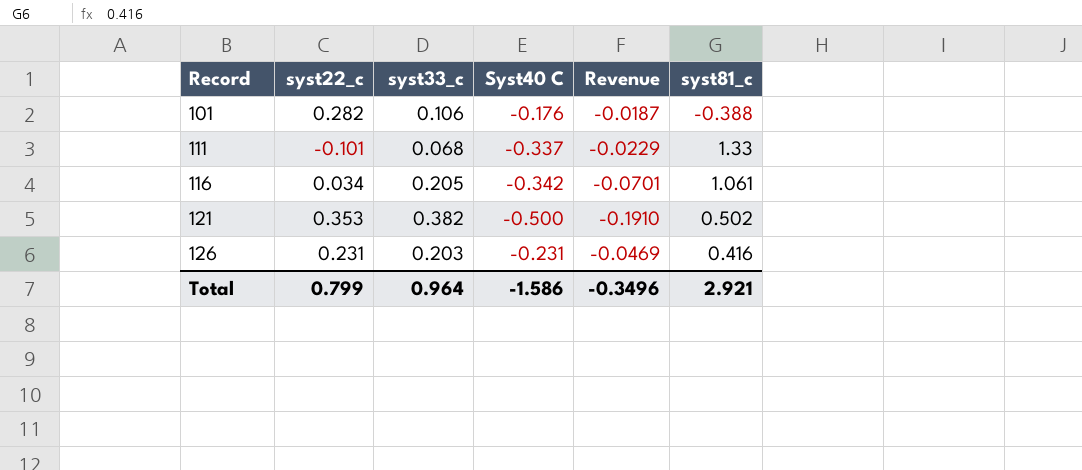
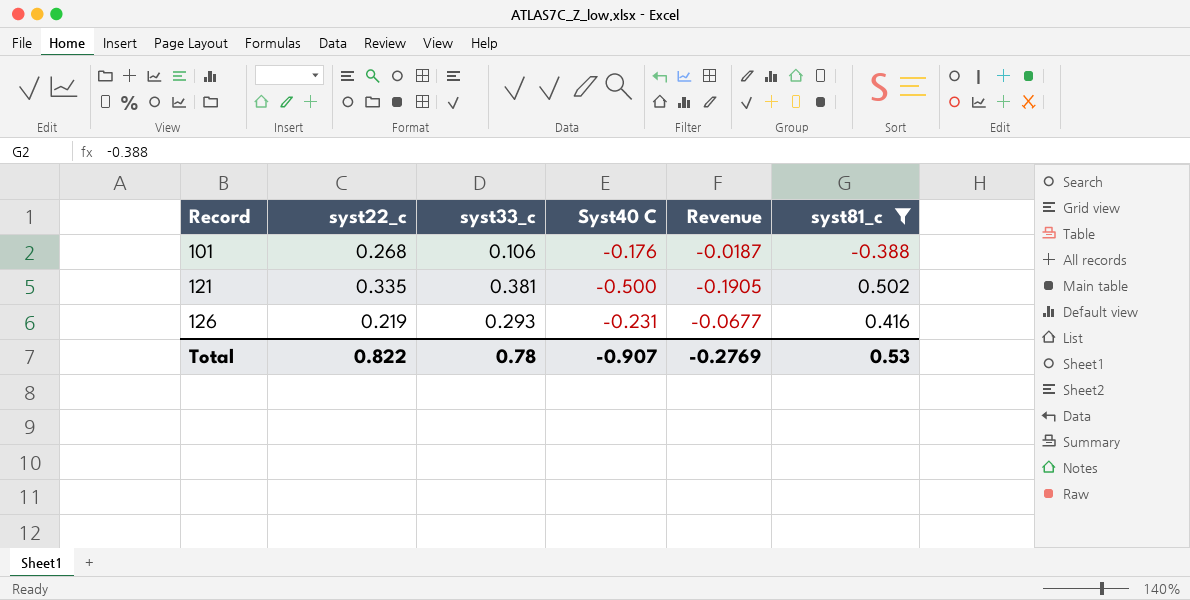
filter: none -> syst81_c <= 0.502
101 | syst22_c: 0.282 -> 0.268
121 | syst22_c: 0.353 -> 0.335
121 | syst33_c: 0.382 -> 0.381
121 | Revenue: -0.1910 -> -0.1905
126 | syst22_c: 0.231 -> 0.219
126 | syst33_c: 0.203 -> 0.293
126 | Revenue: -0.0469 -> -0.0677
Total | syst22_c: 0.799 -> 0.822
Total | syst33_c: 0.964 -> 0.78
Total | Syst40 C: -1.586 -> -0.907
Total | Revenue: -0.3496 -> -0.2769
Total | syst81_c: 2.921 -> 0.53

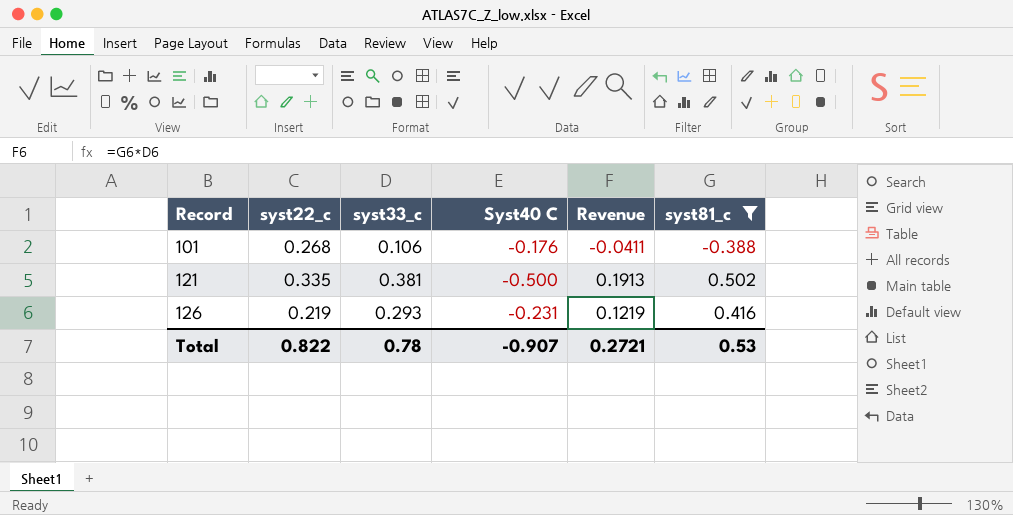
column Revenue | formula: [syst33_c] * [Syst40 C] -> [syst33_c] * [syst81_c]
Total | Revenue: -0.2769 -> 0.2721

